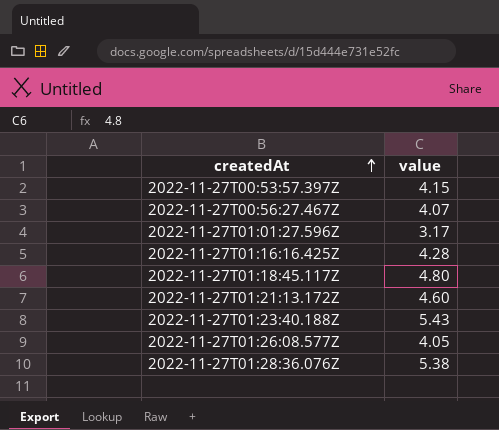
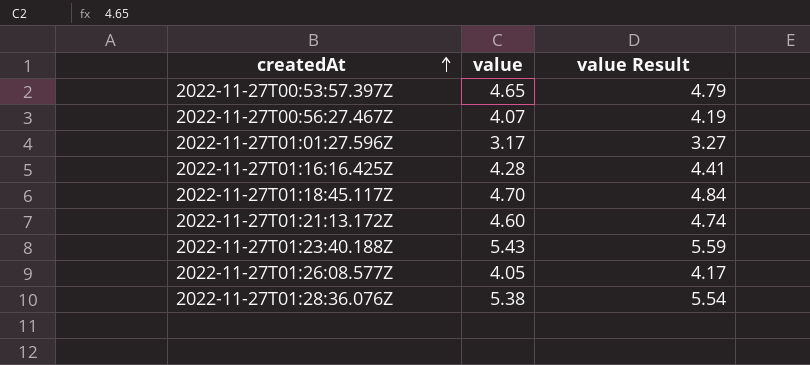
column value Result | formula: none -> [value] * 1.03
2022-11-27T00:53:57.397Z | value: 4.15 -> 4.65
2022-11-27T01:18:45.117Z | value: 4.80 -> 4.70

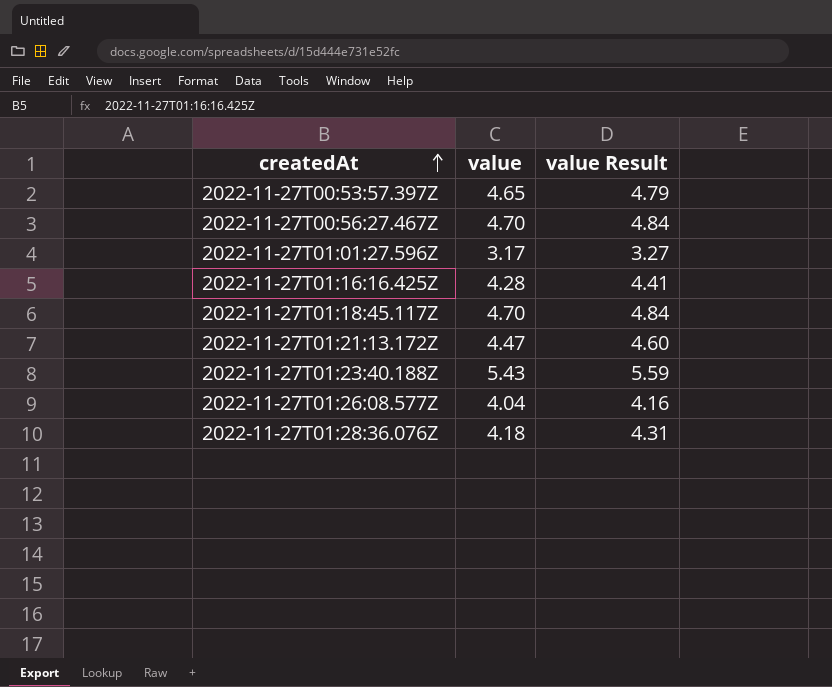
2022-11-27T00:56:27.467Z | value: 4.07 -> 4.70
2022-11-27T00:56:27.467Z | value Result: 4.19 -> 4.84
2022-11-27T01:21:13.172Z | value: 4.60 -> 4.47
2022-11-27T01:21:13.172Z | value Result: 4.74 -> 4.60
2022-11-27T01:26:08.577Z | value: 4.05 -> 4.04
2022-11-27T01:26:08.577Z | value Result: 4.17 -> 4.16
2022-11-27T01:28:36.076Z | value: 5.38 -> 4.18
2022-11-27T01:28:36.076Z | value Result: 5.54 -> 4.31

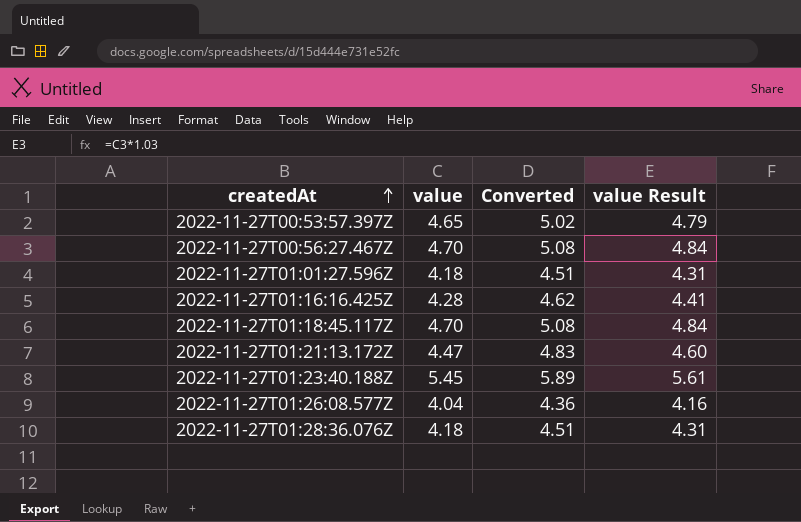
column Converted | formula: none -> [value] * 1.08
2022-11-27T01:01:27.596Z | value: 3.17 -> 4.18
2022-11-27T01:01:27.596Z | value Result: 3.27 -> 4.31
2022-11-27T01:23:40.188Z | value: 5.43 -> 5.45
2022-11-27T01:23:40.188Z | value Result: 5.59 -> 5.61

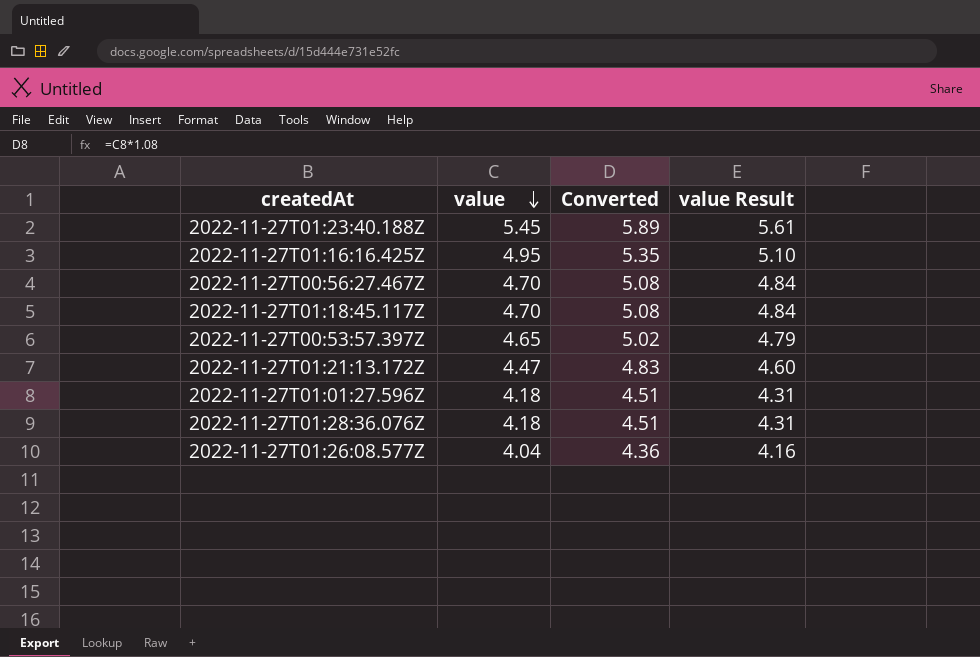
row order: createdAt ascending -> value descending
2022-11-27T01:16:16.425Z | value: 4.28 -> 4.95
2022-11-27T01:16:16.425Z | Converted: 4.62 -> 5.35
2022-11-27T01:16:16.425Z | value Result: 4.41 -> 5.10

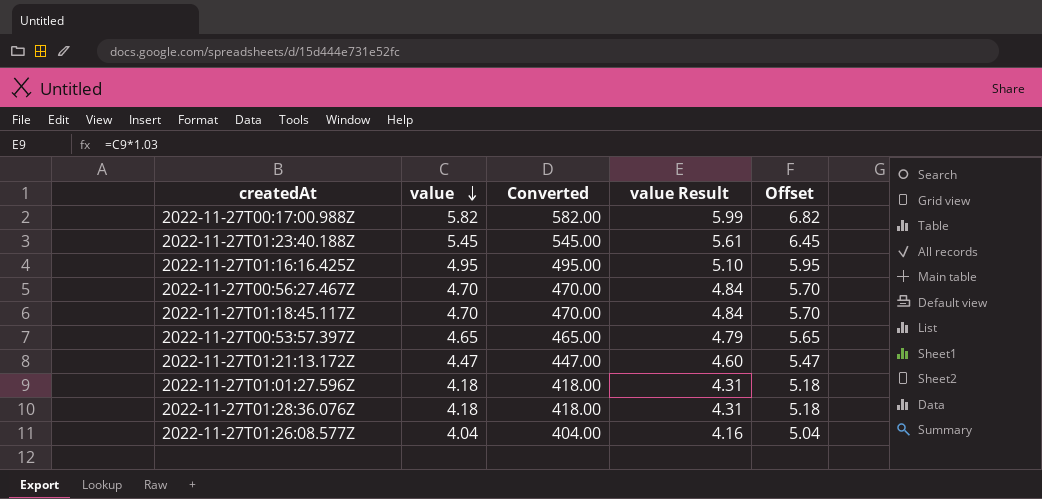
column Converted | formula: [value] * 1.08 -> [value] * 100
column Offset | formula: none -> [value] + 1
row 2022-11-27T00:17:00.988Z: none -> 5.82 | 582.00 | 5.99 | 6.82

